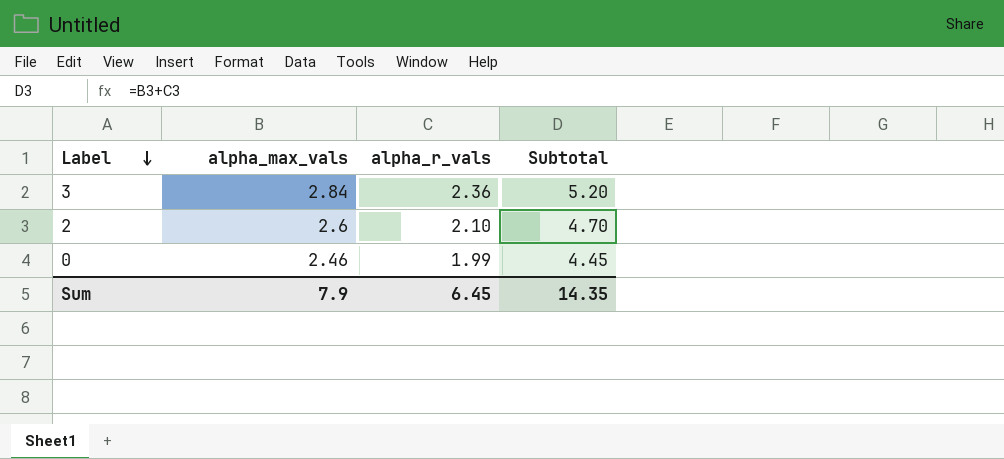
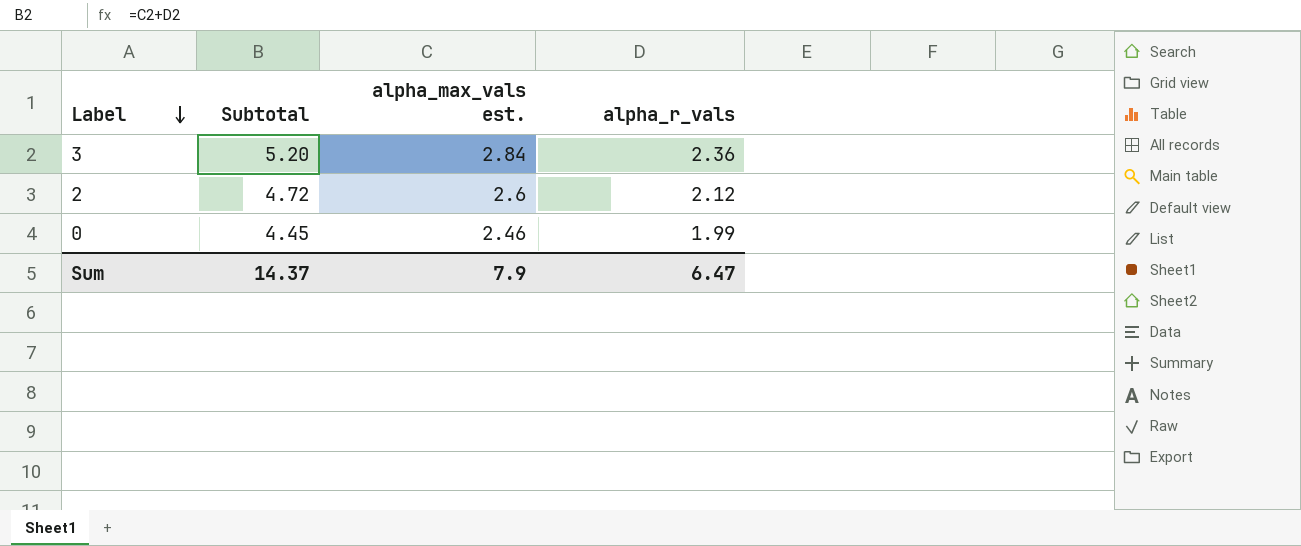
column Subtotal | position: 4 -> 2
column name: alpha_max_vals -> alpha_max_vals est.
2 | Subtotal: 4.70 -> 4.72
2 | alpha_r_vals: 2.10 -> 2.12
Sum | Subtotal: 14.35 -> 14.37
Sum | alpha_r_vals: 6.45 -> 6.47

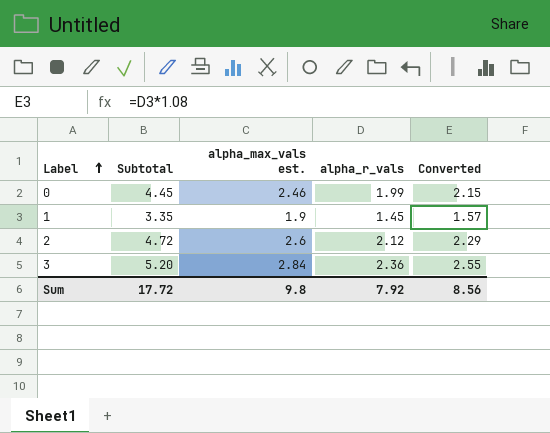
row order: Label descending -> Label ascending
column Converted | formula: none -> [alpha_r_vals] * 1.08
row 1: none -> 3.35 | 1.9 | 1.45 | 1.57
Sum | Subtotal: 14.37 -> 17.72
Sum | alpha_max_vals est.: 7.9 -> 9.8
Sum | alpha_r_vals: 6.47 -> 7.92

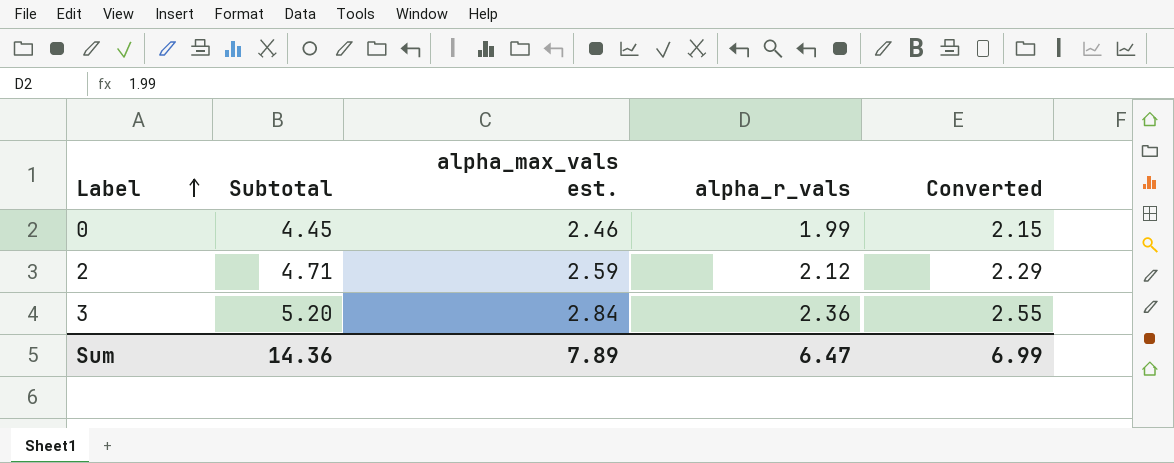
row 1: 3.35 | 1.9 | 1.45 | 1.57 -> none
2 | Subtotal: 4.72 -> 4.71
2 | alpha_max_vals est.: 2.6 -> 2.59
Sum | Subtotal: 17.72 -> 14.36
Sum | alpha_max_vals est.: 9.8 -> 7.89
Sum | alpha_r_vals: 7.92 -> 6.47
Sum | Converted: 8.56 -> 6.99

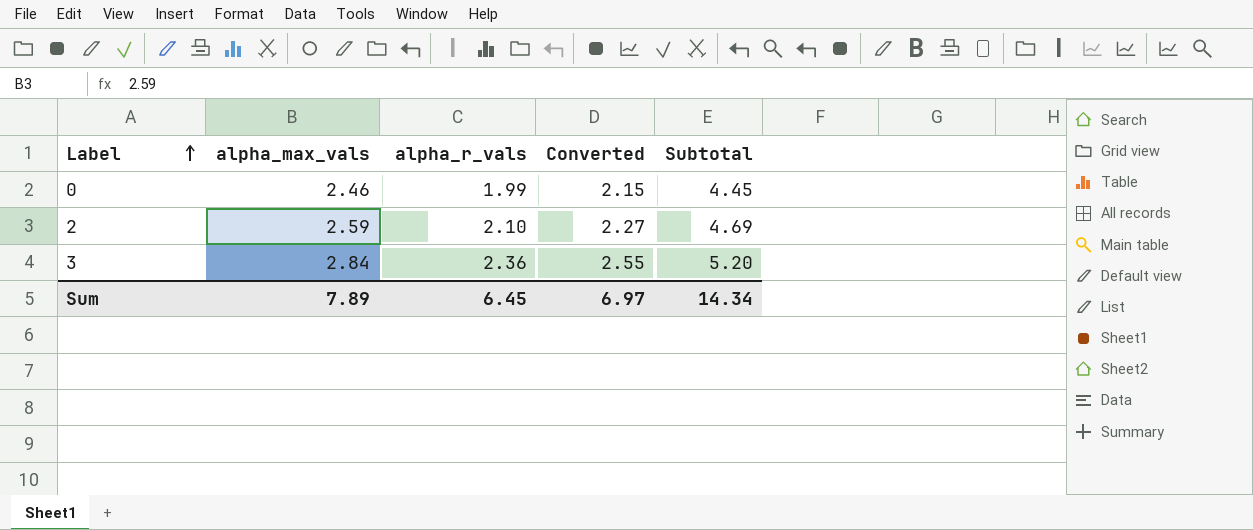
column name: alpha_max_vals est. -> alpha_max_vals
column Subtotal | position: 2 -> 5
2 | alpha_r_vals: 2.12 -> 2.10
2 | Converted: 2.29 -> 2.27
2 | Subtotal: 4.71 -> 4.69
Sum | alpha_r_vals: 6.47 -> 6.45
Sum | Converted: 6.99 -> 6.97
Sum | Subtotal: 14.36 -> 14.34

